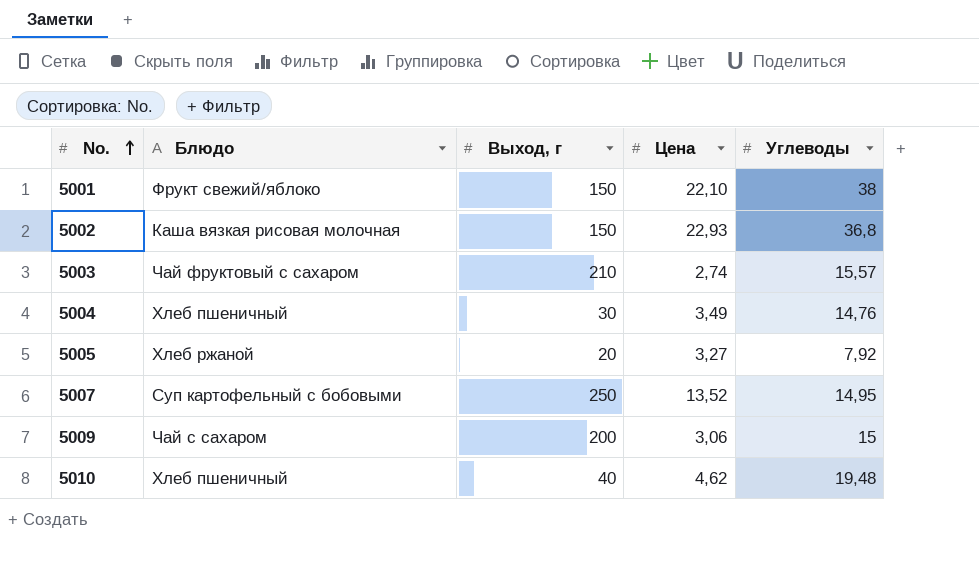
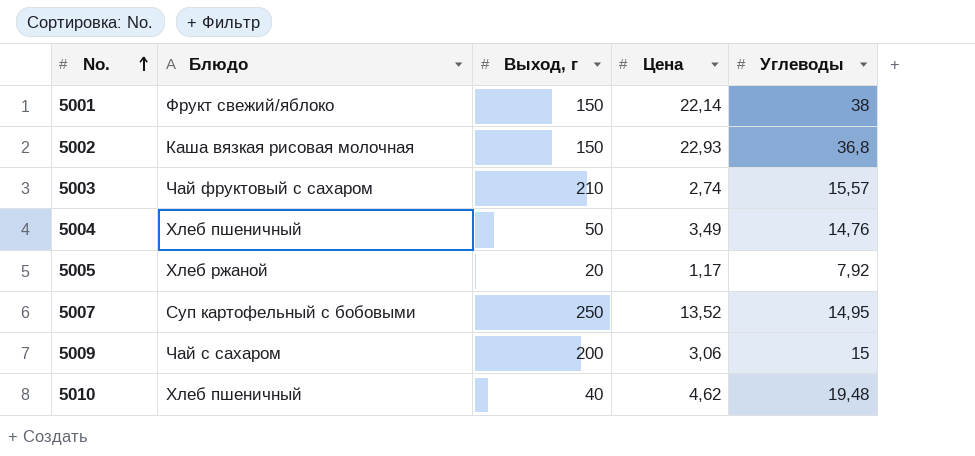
5001 | Цена: 22,10 -> 22,14
5004 | Выход, г: 30 -> 50
5005 | Цена: 3,27 -> 1,17

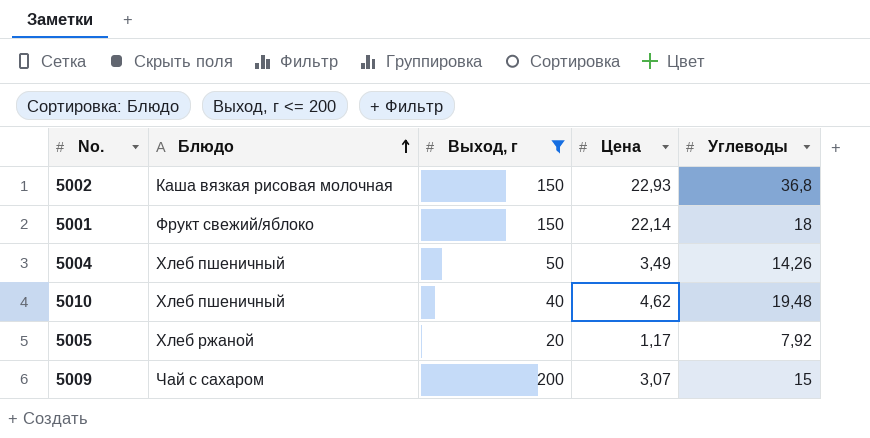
filter: none -> Выход, г <= 200
row order: No. ascending -> Блюдо ascending
5001 | Углеводы: 38 -> 18
5004 | Углеводы: 14,76 -> 14,26
5009 | Цена: 3,06 -> 3,07

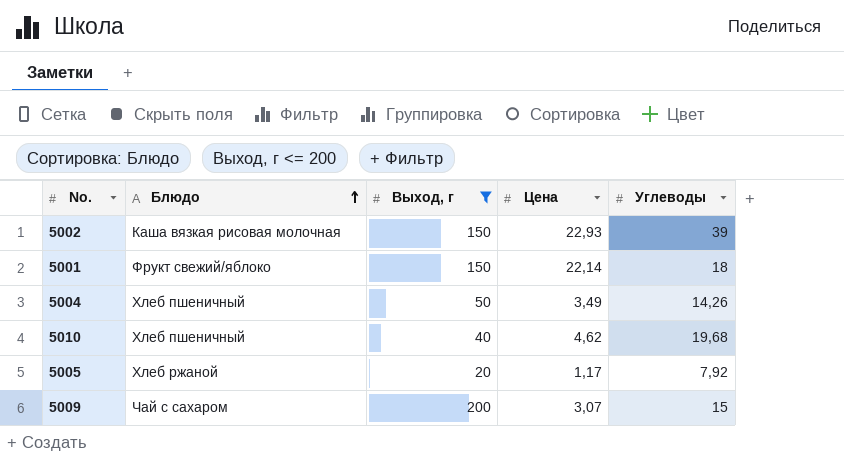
5002 | Углеводы: 36,8 -> 39
5010 | Углеводы: 19,48 -> 19,68

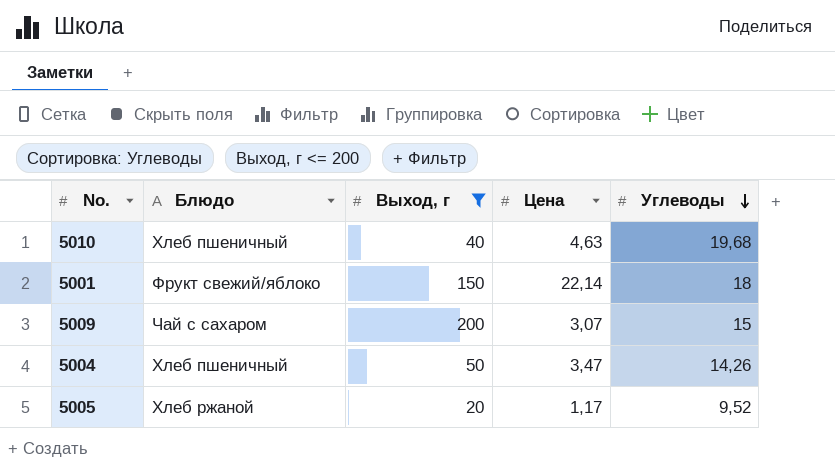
row order: Блюдо ascending -> Углеводы descending
row 5002: Каша вязкая рисовая молочная | 150 | 22,93 | 39 -> none
5010 | Цена: 4,62 -> 4,63
5004 | Цена: 3,49 -> 3,47
5005 | Углеводы: 7,92 -> 9,52

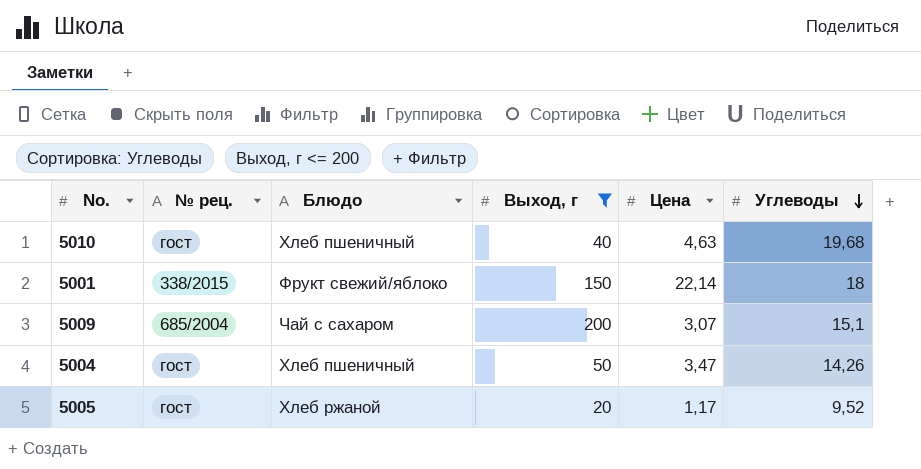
column № рец. | position: none -> 2
5009 | Углеводы: 15 -> 15,1

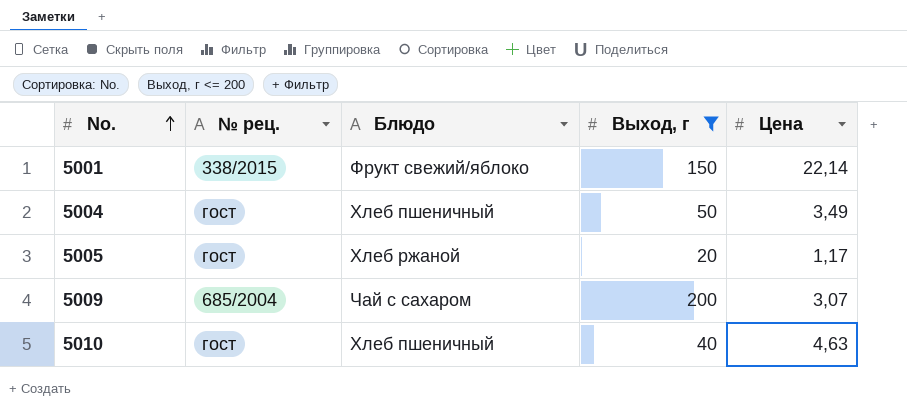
row order: Углеводы descending -> No. ascending
column Углеводы | position: 6 -> none
5004 | Цена: 3,47 -> 3,49

